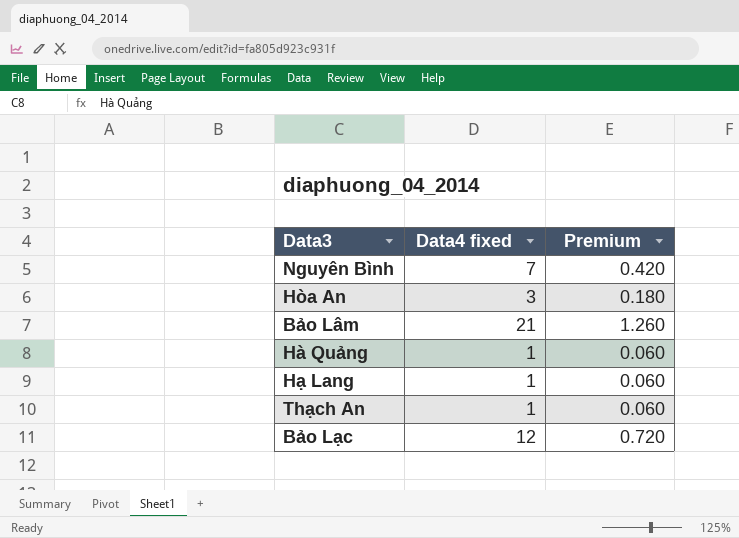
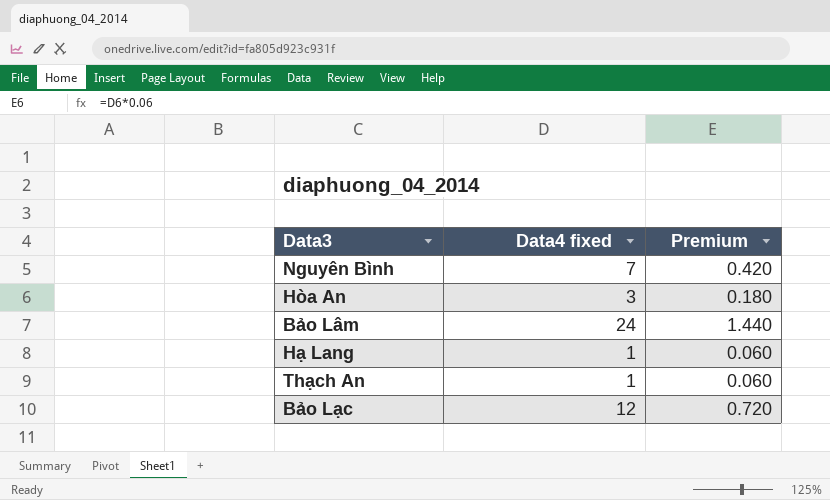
row Hà Quảng: 1 | 0.060 -> none
Bảo Lâm | Data4 fixed: 21 -> 24
Bảo Lâm | Premium: 1.260 -> 1.440

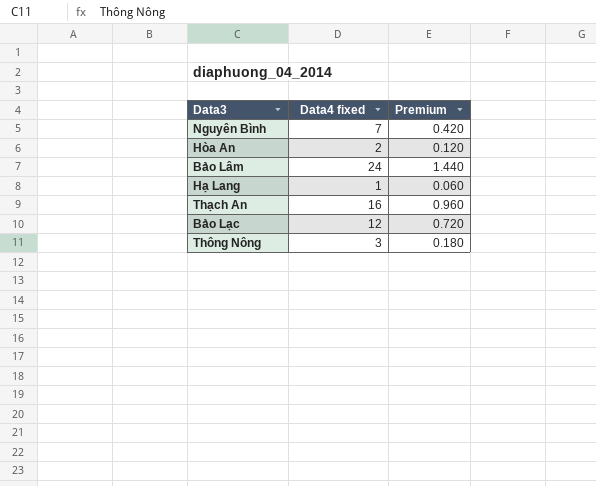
Hòa An | Data4 fixed: 3 -> 2
Hòa An | Premium: 0.180 -> 0.120
Thạch An | Data4 fixed: 1 -> 16
Thạch An | Premium: 0.060 -> 0.960
row Thông Nông: none -> 3 | 0.180

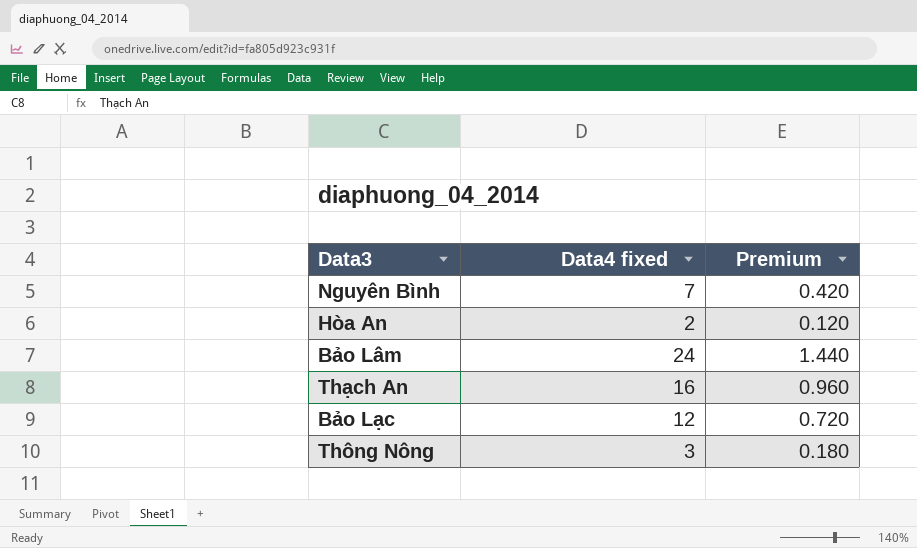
row Hạ Lang: 1 | 0.060 -> none

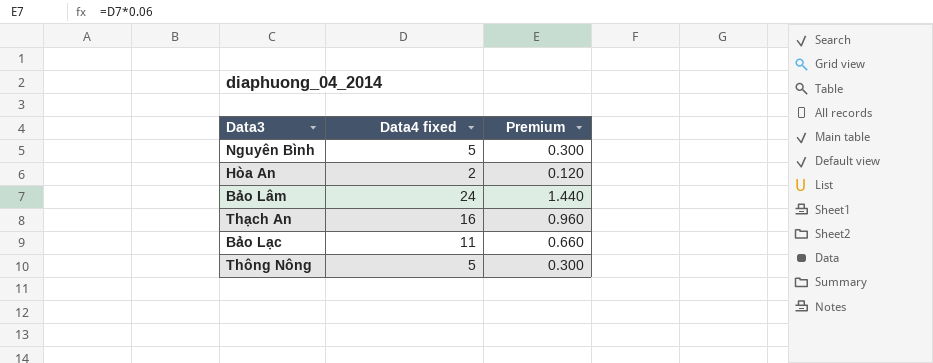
Nguyên Bình | Data4 fixed: 7 -> 5
Nguyên Bình | Premium: 0.420 -> 0.300
Bảo Lạc | Data4 fixed: 12 -> 11
Bảo Lạc | Premium: 0.720 -> 0.660
Thông Nông | Data4 fixed: 3 -> 5
Thông Nông | Premium: 0.180 -> 0.300

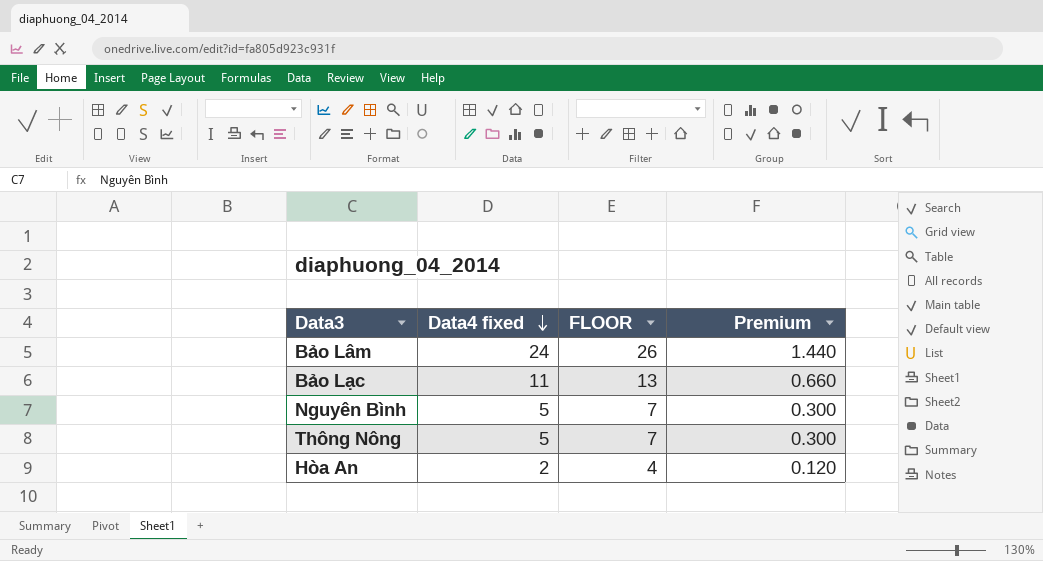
row order: none -> Data4 fixed descending
column FLOOR | formula: none -> [Data4 fixed] + 2
row Thạch An: 16 | 0.960 -> none

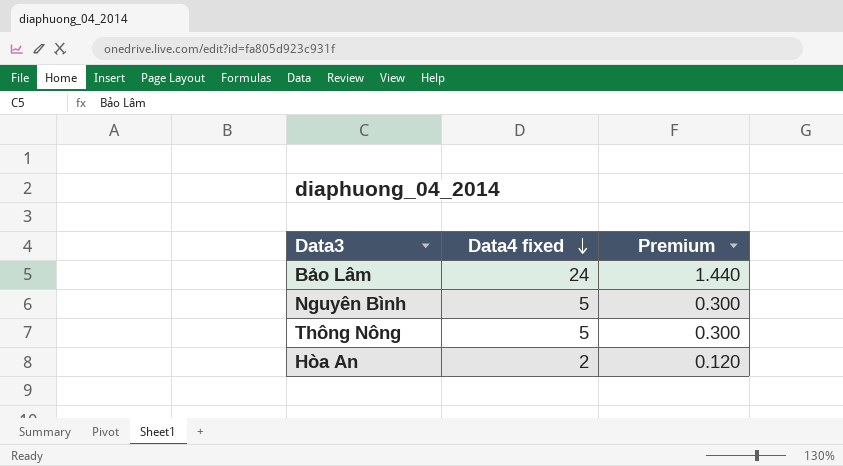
column FLOOR | formula: [Data4 fixed] + 2 -> none
row Bảo Lạc: 11 | 13 | 0.660 -> none

